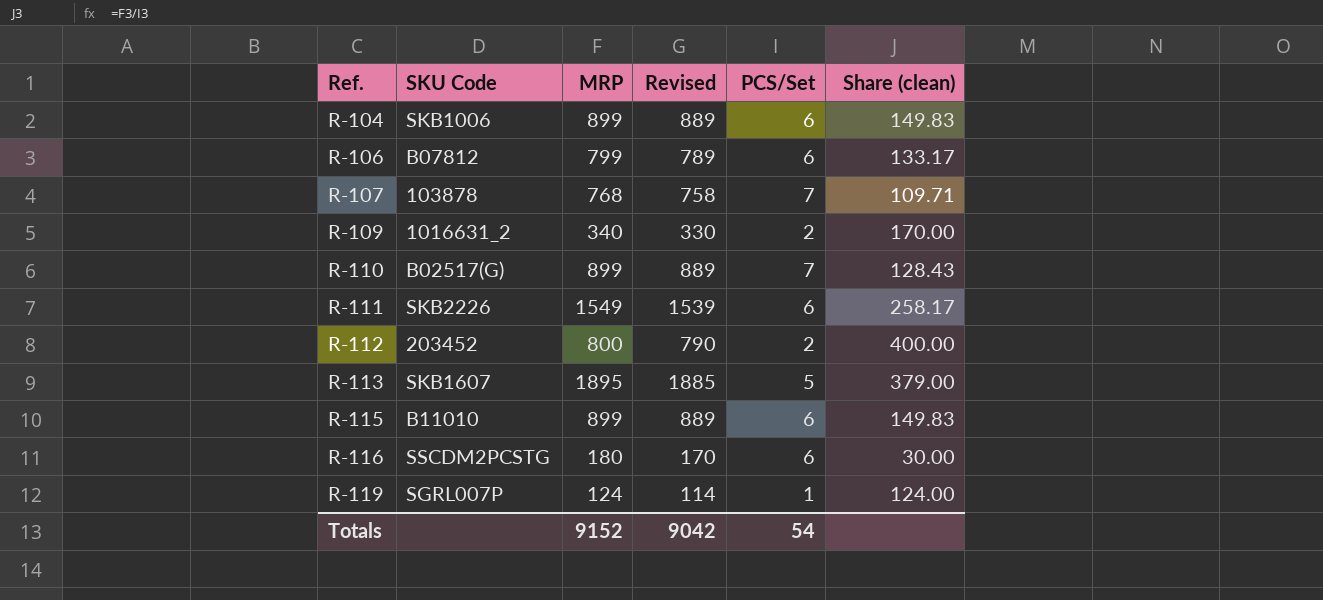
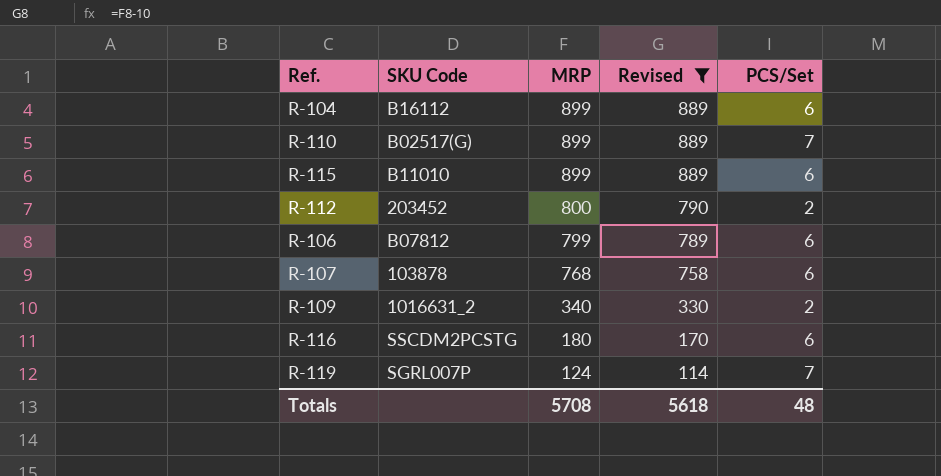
filter: none -> Revised <= 889
row order: Ref. ascending -> MRP descending
column Share (clean) | formula: [MRP] / [PCS/Set] -> none
R-104 | SKU Code: SKB1006 -> B16112
R-107 | PCS/Set: 7 -> 6
R-119 | PCS/Set: 1 -> 7
Totals | MRP: 9152 -> 5708
Totals | Revised: 9042 -> 5618
Totals | PCS/Set: 54 -> 48

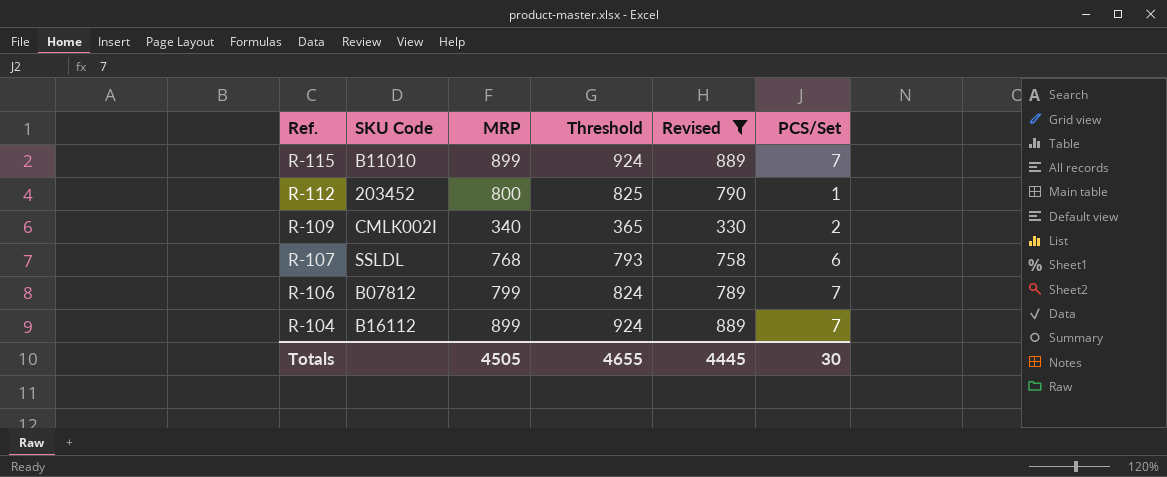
row order: MRP descending -> Ref. descending
column Threshold | formula: none -> [MRP] + 25
row R-110: B02517(G) | 899 | 889 | 7 -> none
row R-116: SSCDM2PCSTG | 180 | 170 | 6 -> none
row R-119: SGRL007P | 124 | 114 | 7 -> none
R-115 | PCS/Set: 6 -> 7
R-112 | PCS/Set: 2 -> 1
R-109 | SKU Code: 1016631_2 -> CMLK002I
R-107 | SKU Code: 103878 -> SSLDL
R-106 | PCS/Set: 6 -> 7
R-104 | PCS/Set: 6 -> 7
Totals | MRP: 5708 -> 4505
Totals | Revised: 5618 -> 4445
Totals | PCS/Set: 48 -> 30

